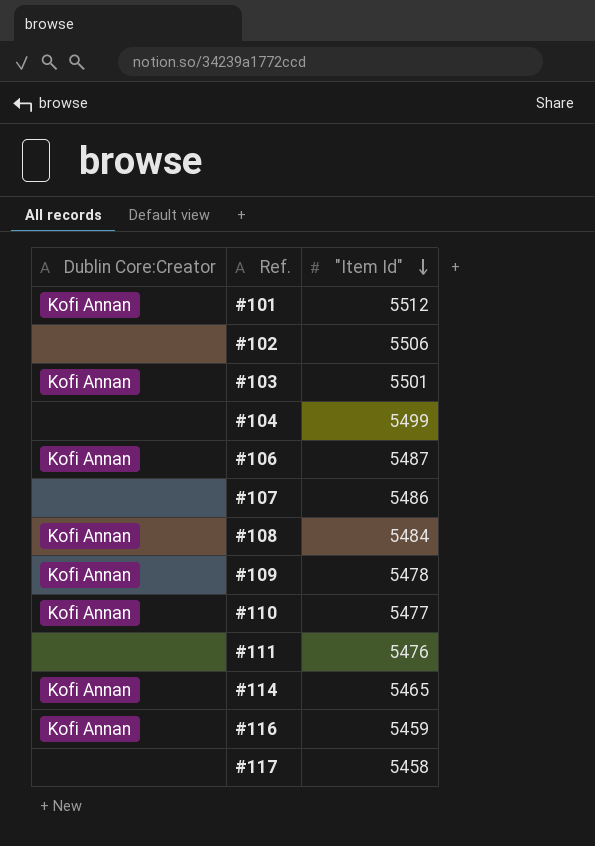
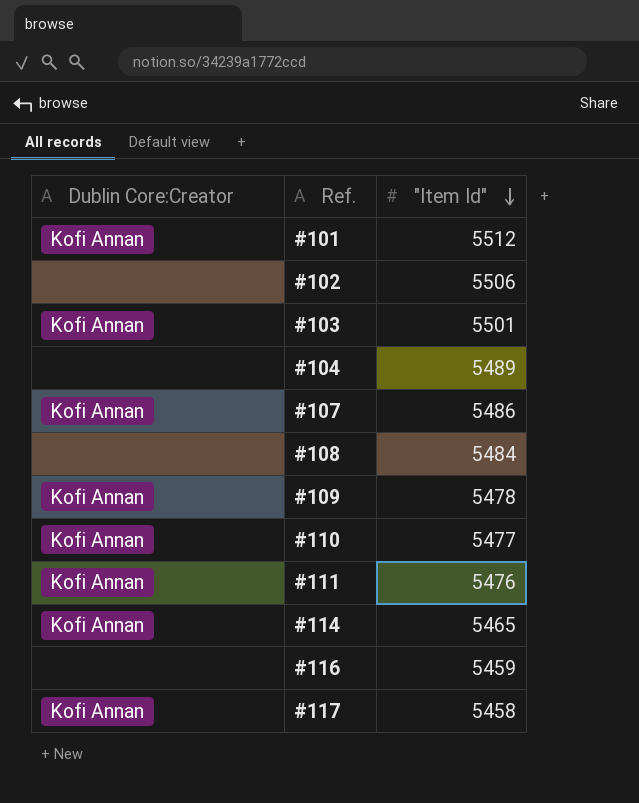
row #106: Kofi Annan | 5487 -> none
#104 | "Item Id": 5499 -> 5489
#107 | Dublin Core:Creator: none -> Kofi Annan
#108 | Dublin Core:Creator: Kofi Annan -> none
#111 | Dublin Core:Creator: none -> Kofi Annan
#116 | Dublin Core:Creator: Kofi Annan -> none
#117 | Dublin Core:Creator: none -> Kofi Annan

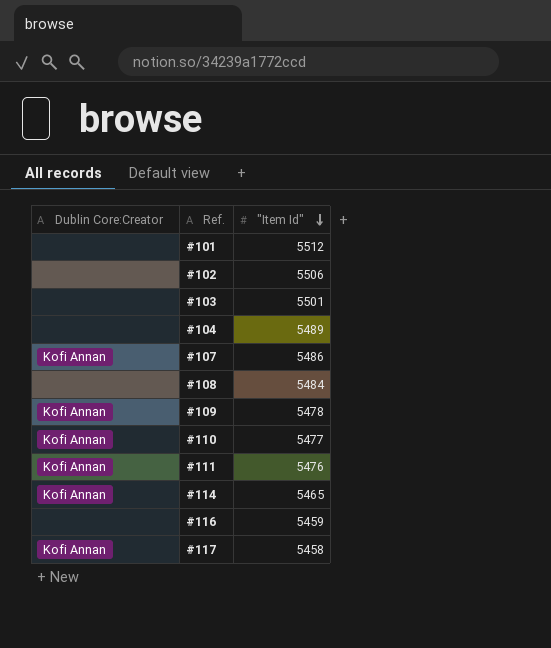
#101 | Dublin Core:Creator: Kofi Annan -> none
#103 | Dublin Core:Creator: Kofi Annan -> none

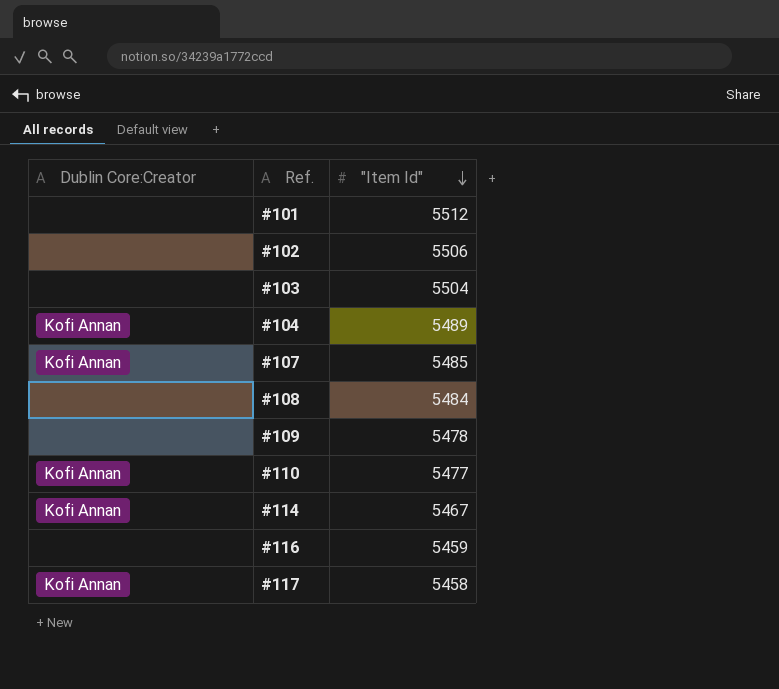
row #111: Kofi Annan | 5476 -> none
#103 | "Item Id": 5501 -> 5504
#104 | Dublin Core:Creator: none -> Kofi Annan
#107 | "Item Id": 5486 -> 5485
#109 | Dublin Core:Creator: Kofi Annan -> none
#114 | "Item Id": 5465 -> 5467

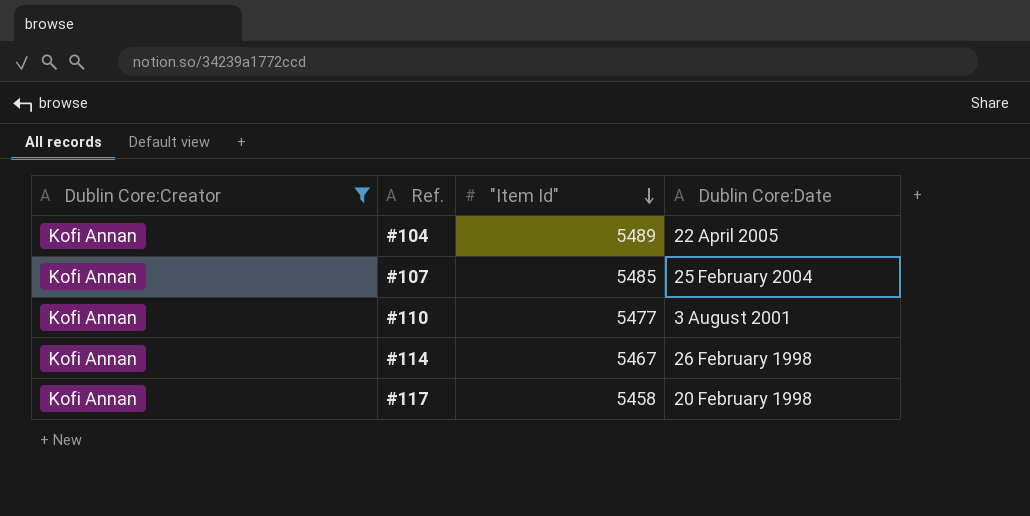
filter: none -> Dublin Core:Creator = Kofi Annan
column Dublin Core:Date | position: none -> 4

